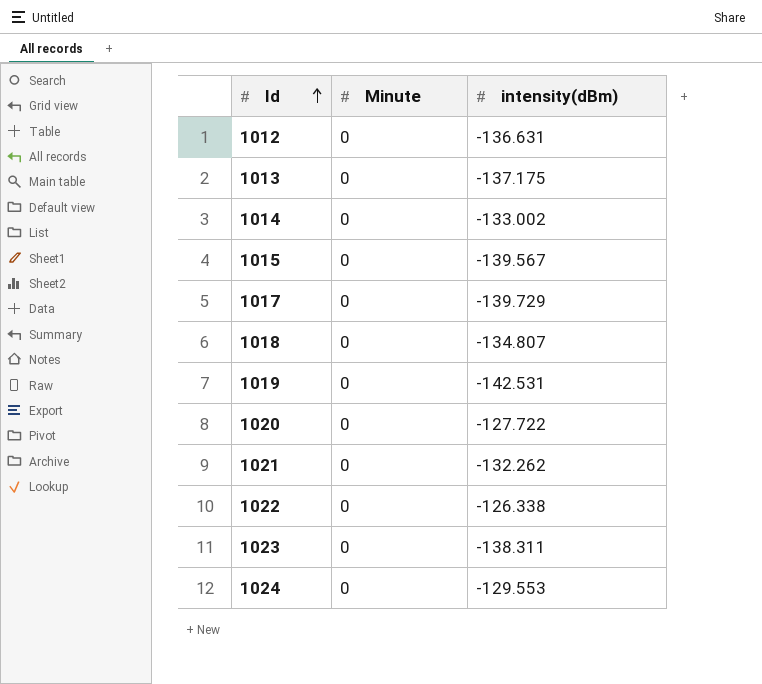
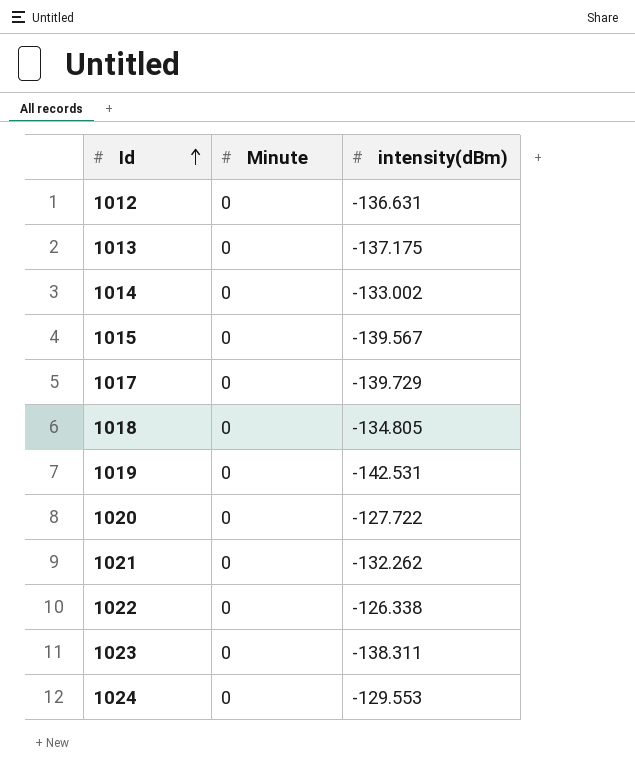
1018 | intensity(dBm): -134.807 -> -134.805

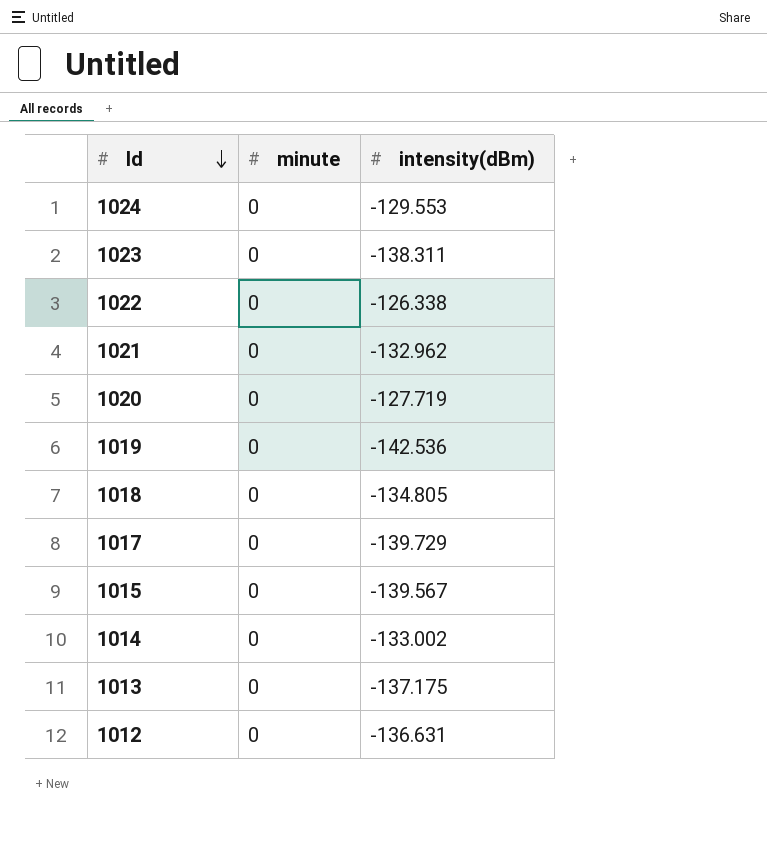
row order: Id ascending -> Id descending
column name: Minute -> minute
1021 | intensity(dBm): -132.262 -> -132.962
1020 | intensity(dBm): -127.722 -> -127.719
1019 | intensity(dBm): -142.531 -> -142.536

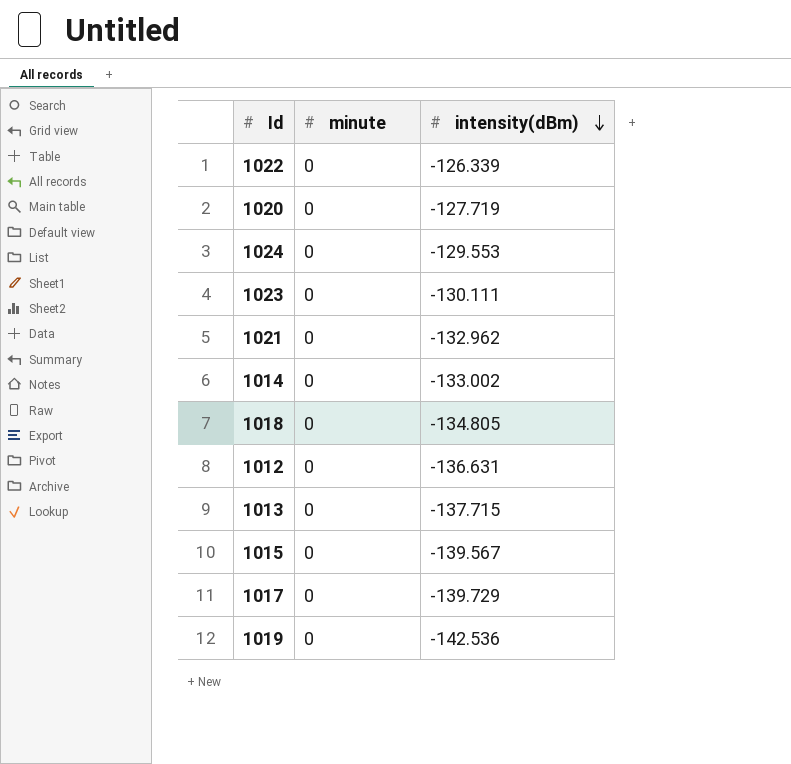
row order: Id descending -> intensity(dBm) descending
1022 | intensity(dBm): -126.338 -> -126.339
1023 | intensity(dBm): -138.311 -> -130.111
1013 | intensity(dBm): -137.175 -> -137.715

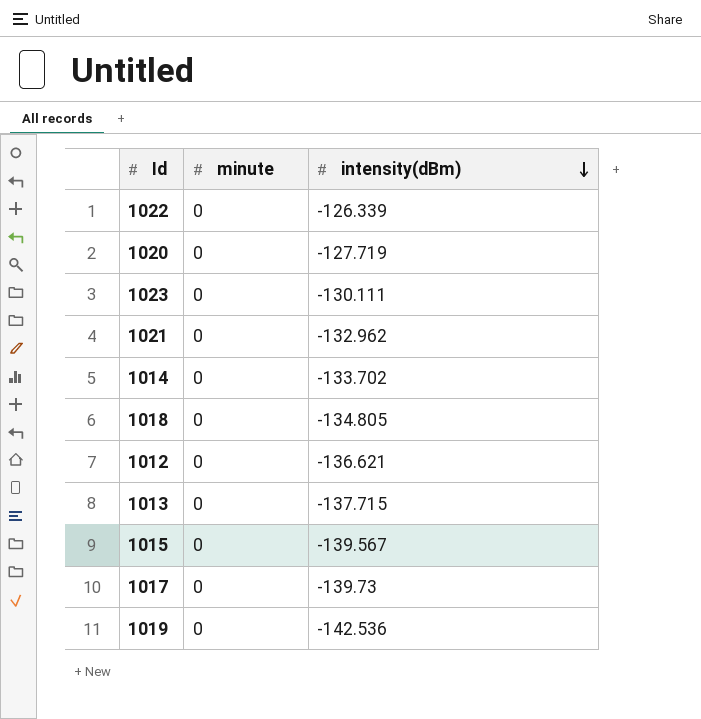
row 1024: 0 | -129.553 -> none
1014 | intensity(dBm): -133.002 -> -133.702
1012 | intensity(dBm): -136.631 -> -136.621
1017 | intensity(dBm): -139.729 -> -139.73

